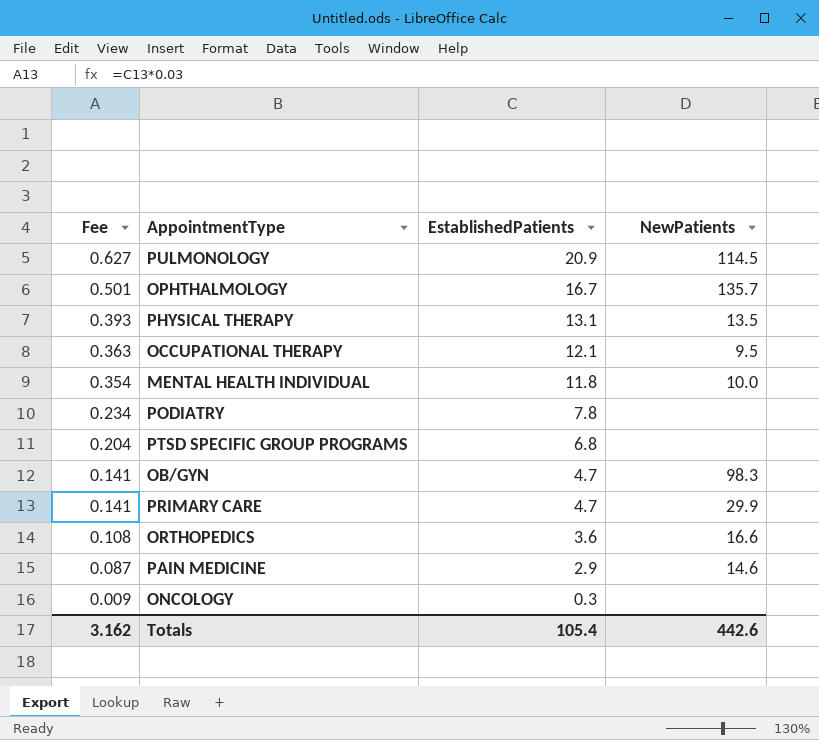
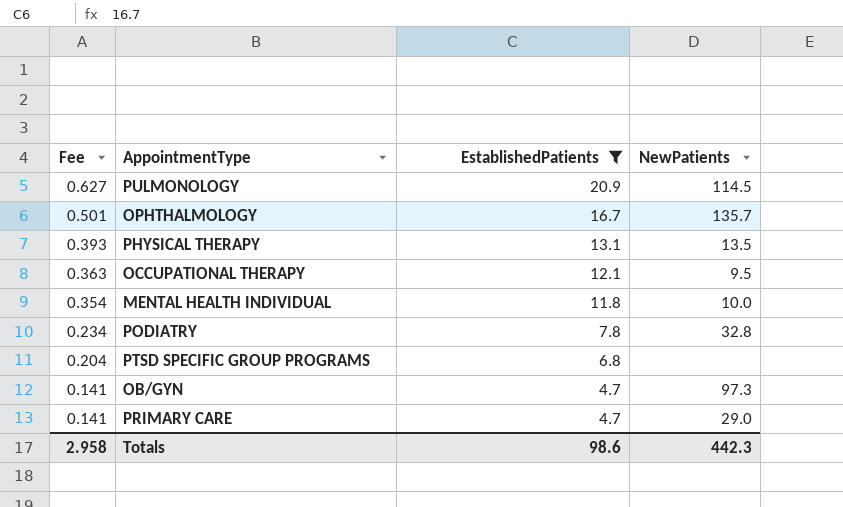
filter: none -> EstablishedPatients >= 4.7
PODIATRY | NewPatients: none -> 32.8
OB/GYN | NewPatients: 98.3 -> 97.3
PRIMARY CARE | NewPatients: 29.9 -> 29.0
Totals | Fee: 3.162 -> 2.958
Totals | EstablishedPatients: 105.4 -> 98.6
Totals | NewPatients: 442.6 -> 442.3

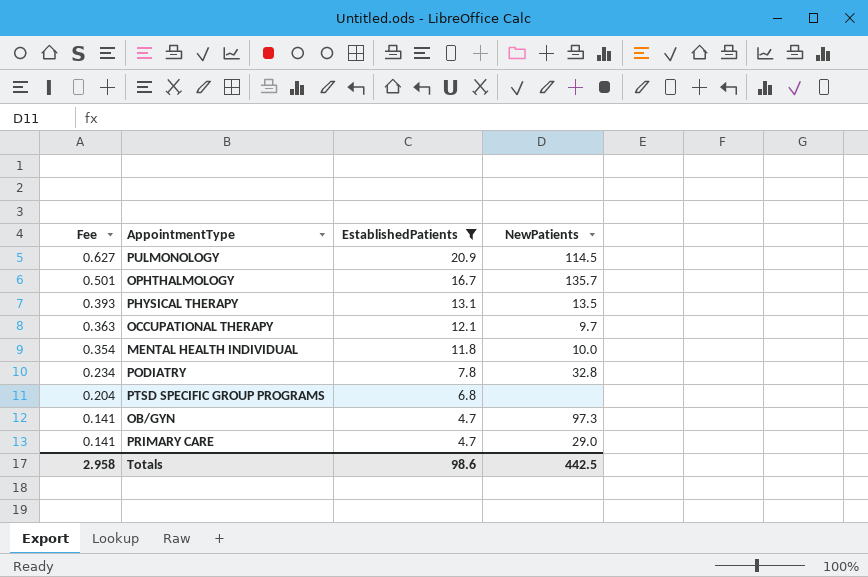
OCCUPATIONAL THERAPY | NewPatients: 9.5 -> 9.7
Totals | NewPatients: 442.3 -> 442.5

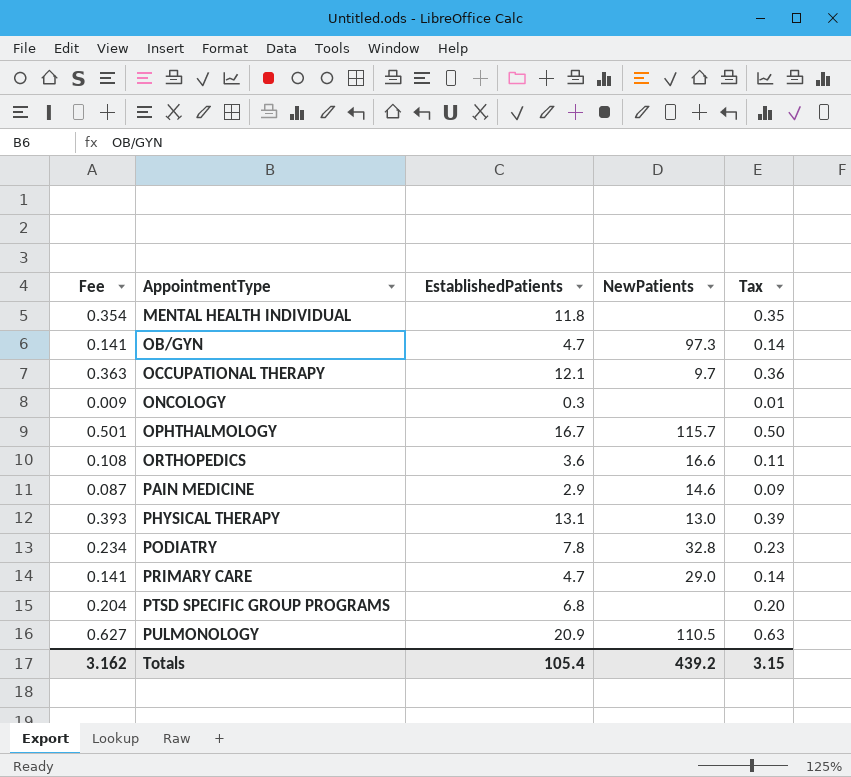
filter: EstablishedPatients >= 4.7 -> none
row order: Fee descending -> AppointmentType ascending
column Tax | formula: none -> [EstablishedPatients] * 0.03
MENTAL HEALTH INDIVIDUAL | NewPatients: 10.0 -> none
OPHTHALMOLOGY | NewPatients: 135.7 -> 115.7
PHYSICAL THERAPY | NewPatients: 13.5 -> 13.0
PULMONOLOGY | NewPatients: 114.5 -> 110.5
Totals | Fee: 2.958 -> 3.162
Totals | EstablishedPatients: 98.6 -> 105.4
Totals | NewPatients: 442.5 -> 439.2

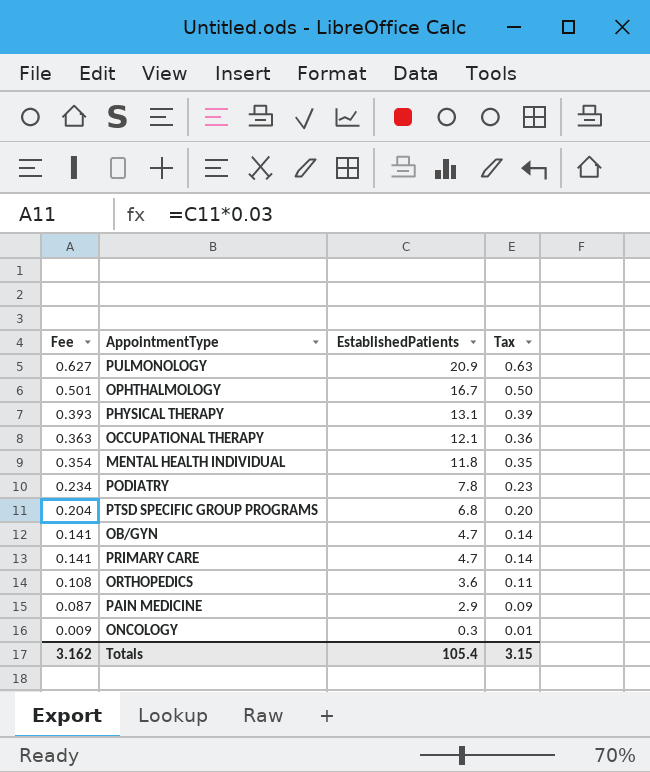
row order: AppointmentType ascending -> Fee descending
column NewPatients | position: 4 -> none

